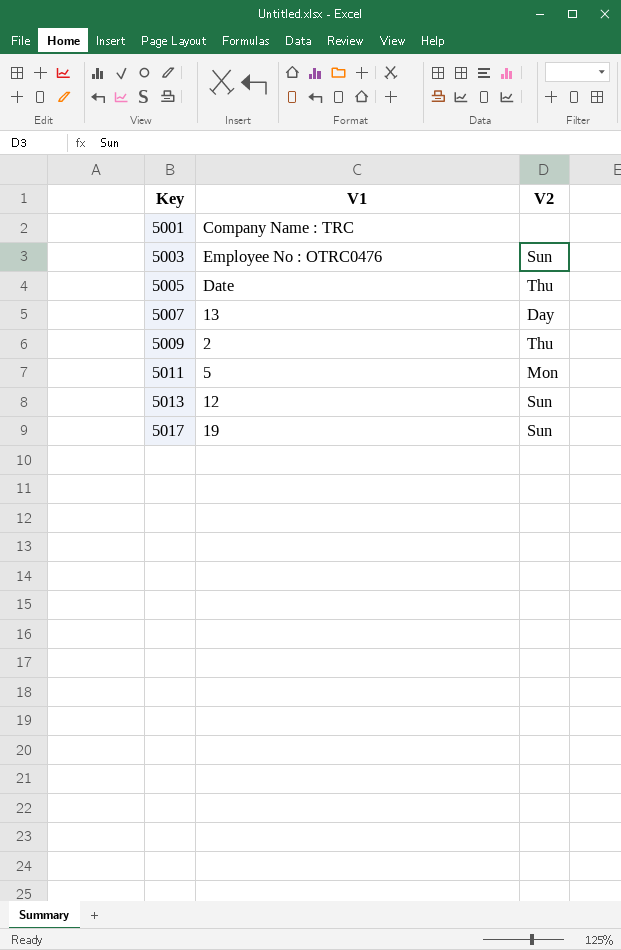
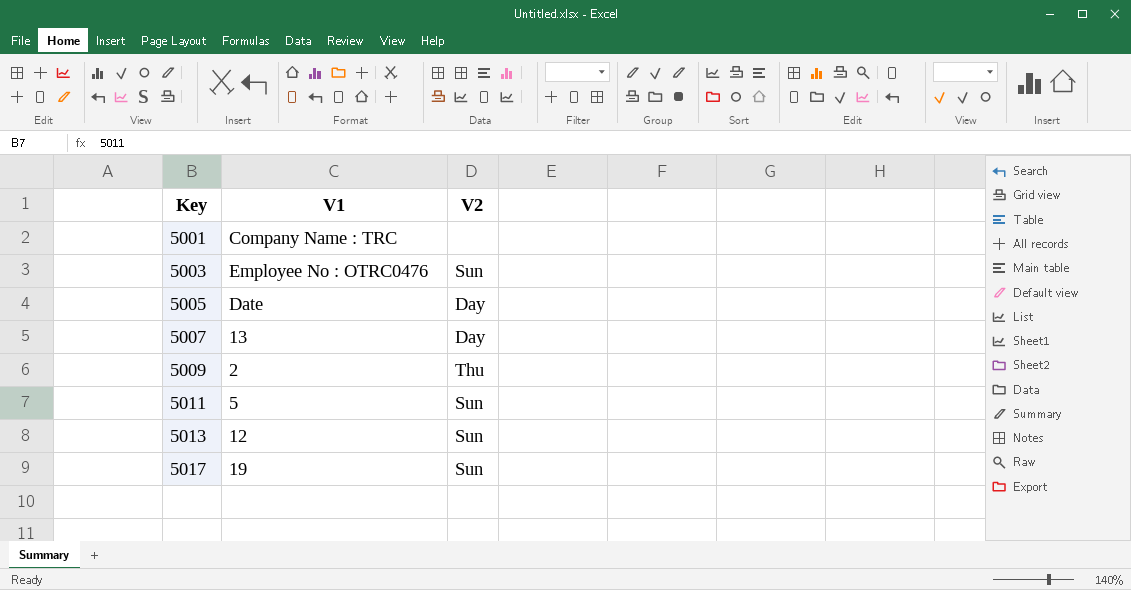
5005 | V2: Thu -> Day
5011 | V2: Mon -> Sun

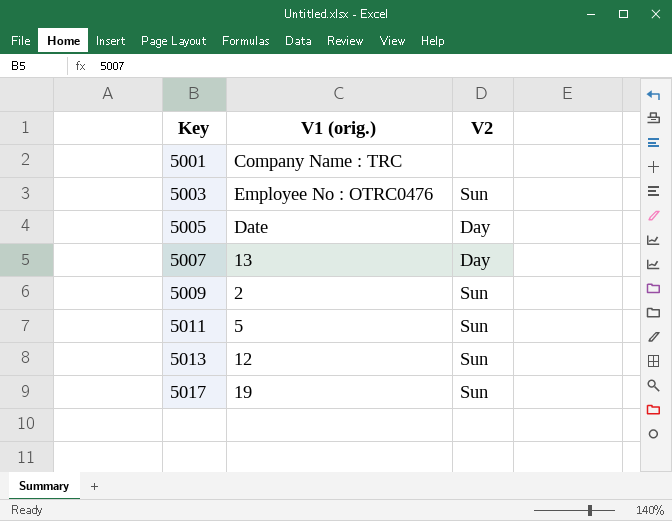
column name: V1 -> V1 (orig.)
5009 | V2: Thu -> Sun

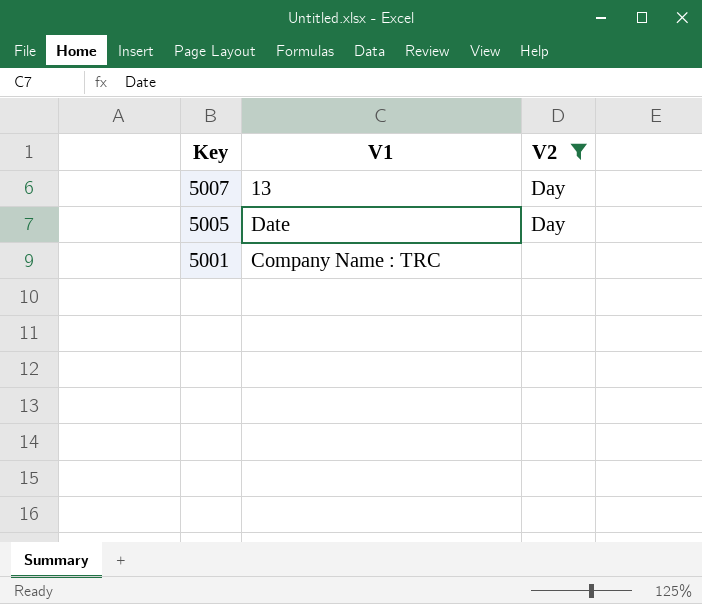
filter: none -> V2 != Sun
row order: Key ascending -> Key descending
column name: V1 (orig.) -> V1

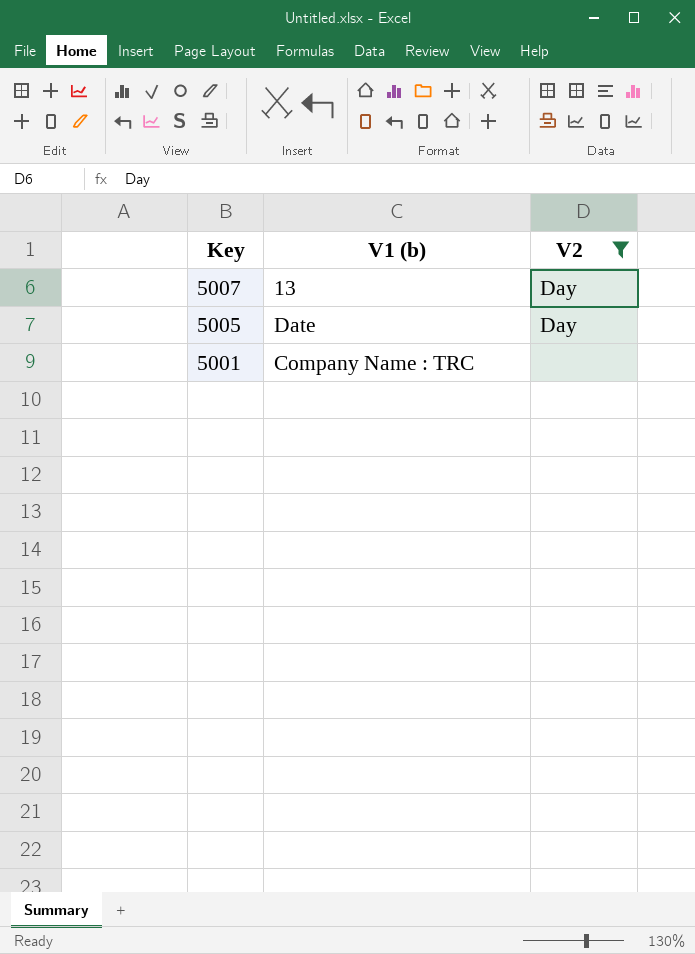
column name: V1 -> V1 (b)

